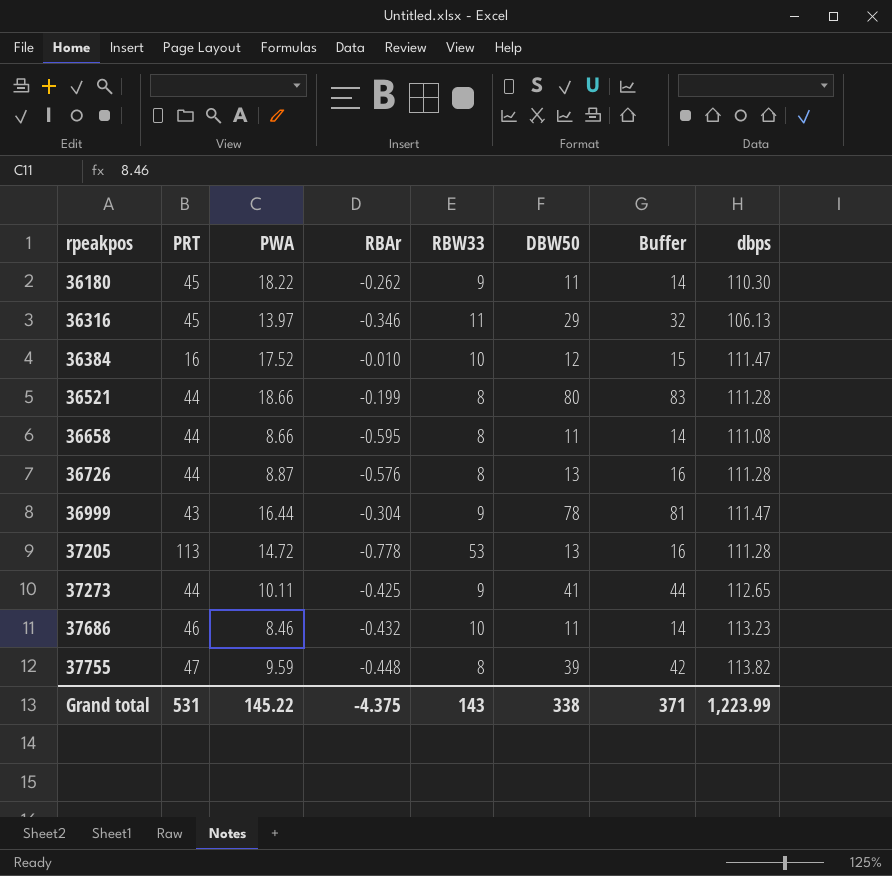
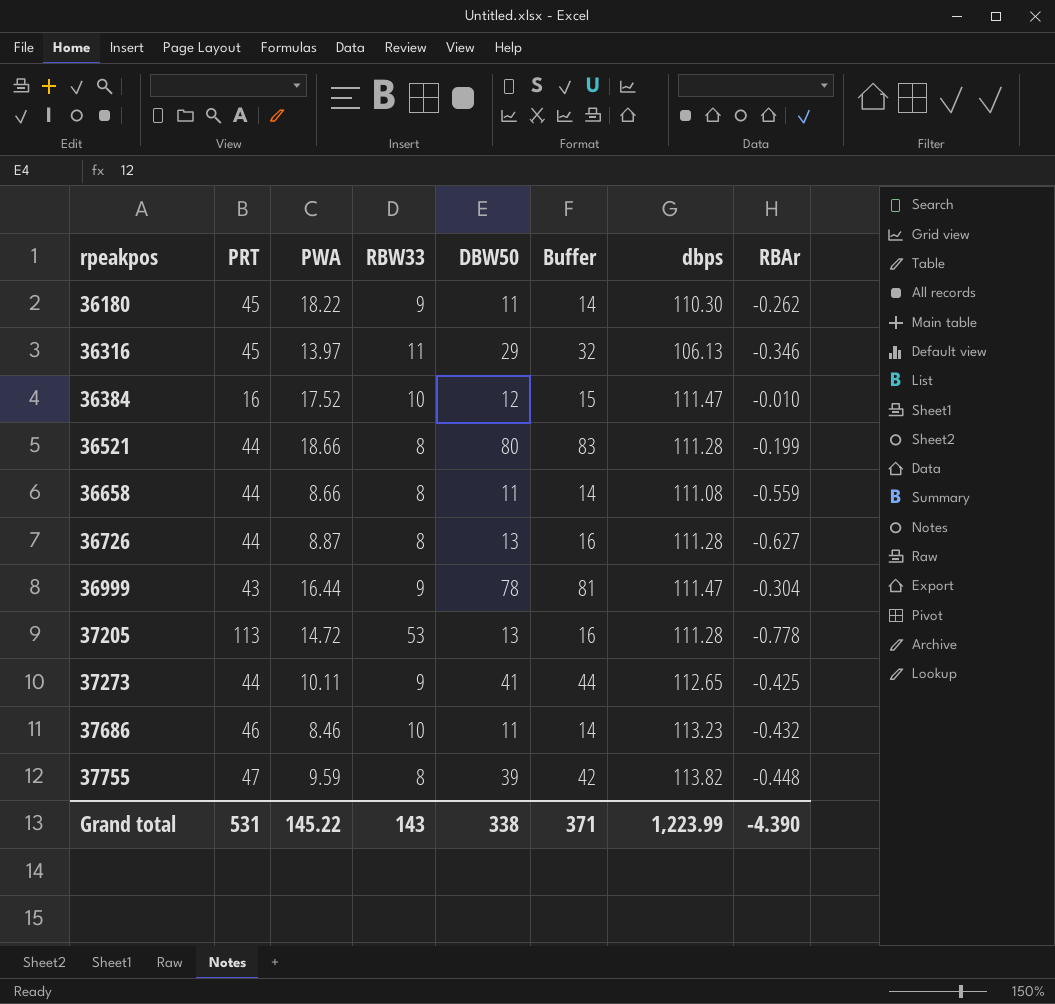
column RBAr | position: 4 -> 8
36658 | RBAr: -0.595 -> -0.559
36726 | RBAr: -0.576 -> -0.627
Grand total | RBAr: -4.375 -> -4.390

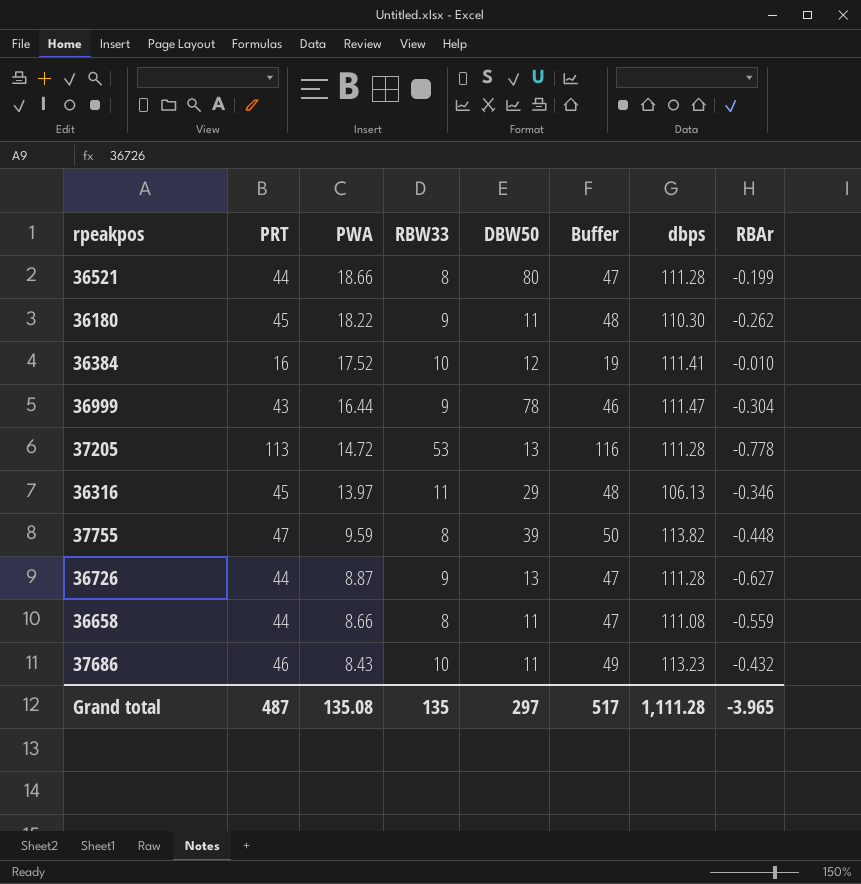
row order: rpeakpos ascending -> PWA descending
column Buffer | formula: [DBW50] + 3 -> [PRT] + 3
row 37273: 44 | 10.11 | 9 | 41 | 44 | 112.65 | -0.425 -> none
36384 | dbps: 111.47 -> 111.41
36726 | RBW33: 8 -> 9
37686 | PWA: 8.46 -> 8.43
Grand total | PRT: 531 -> 487
Grand total | PWA: 145.22 -> 135.08
Grand total | RBW33: 143 -> 135
Grand total | DBW50: 338 -> 297
Grand total | Buffer: 371 -> 517
Grand total | dbps: 1,223.99 -> 1,111.28
Grand total | RBAr: -4.390 -> -3.965

